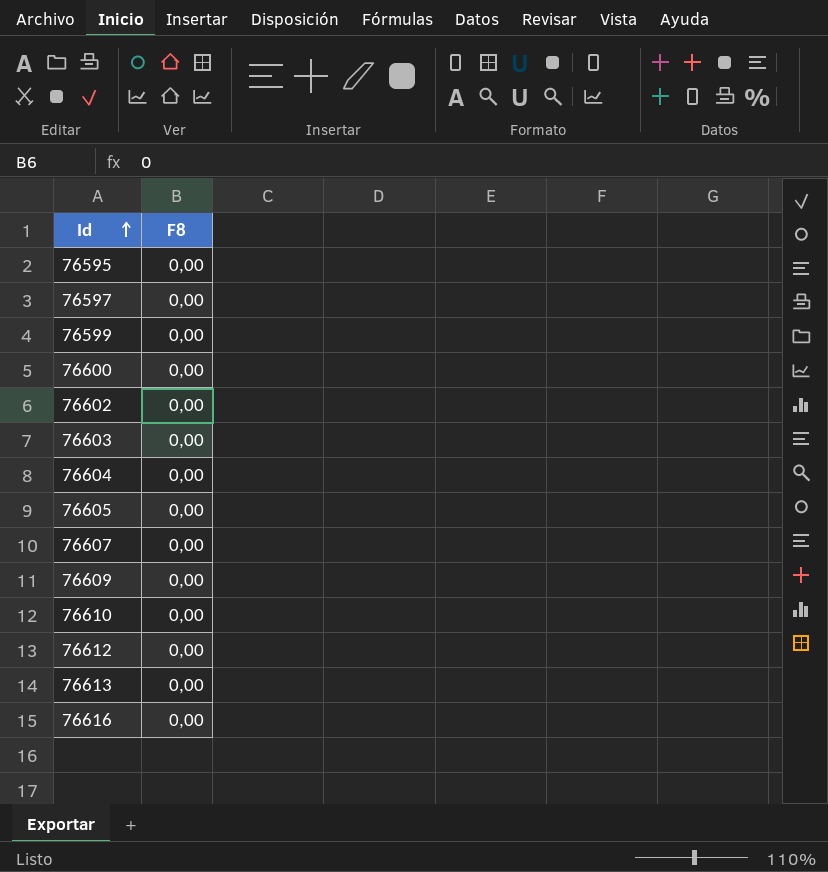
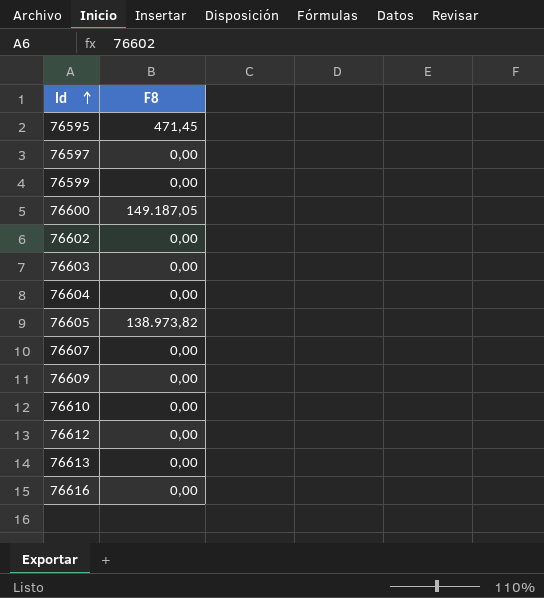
76595 | F8: 0,00 -> 471,45
76600 | F8: 0,00 -> 149.187,05
76605 | F8: 0,00 -> 138.973,82

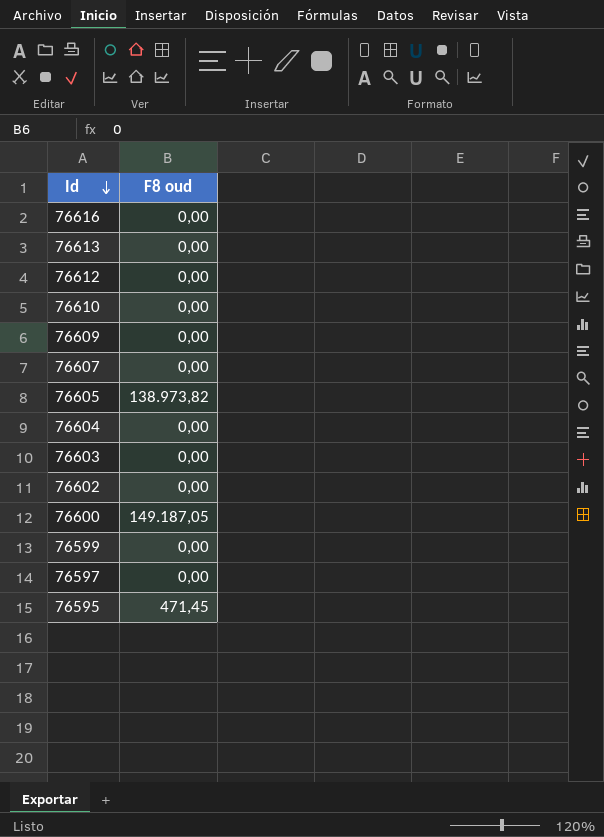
row order: Id ascending -> Id descending
column name: F8 -> F8 oud

